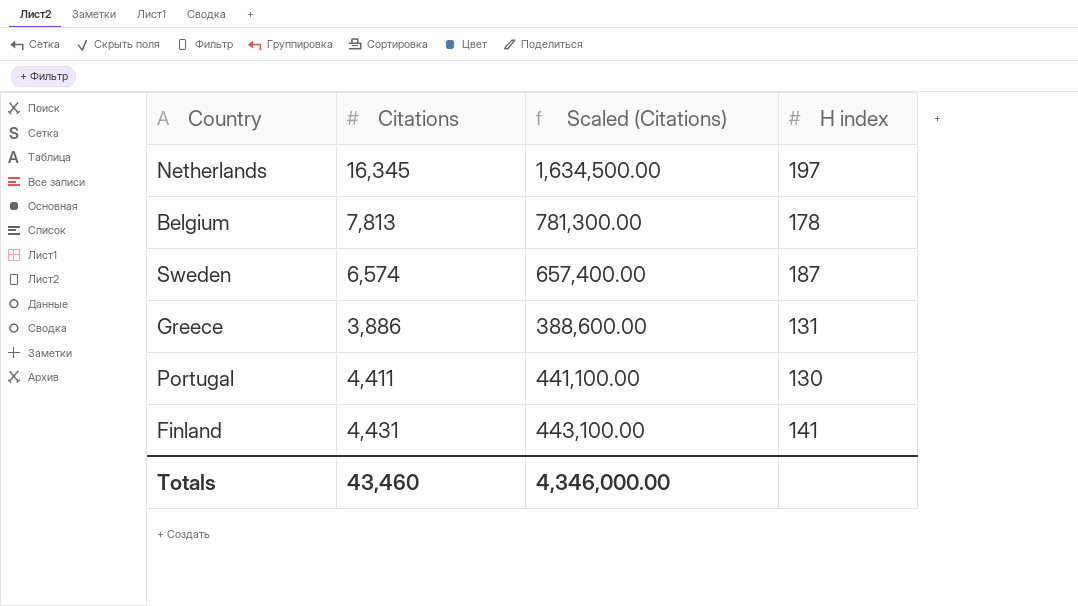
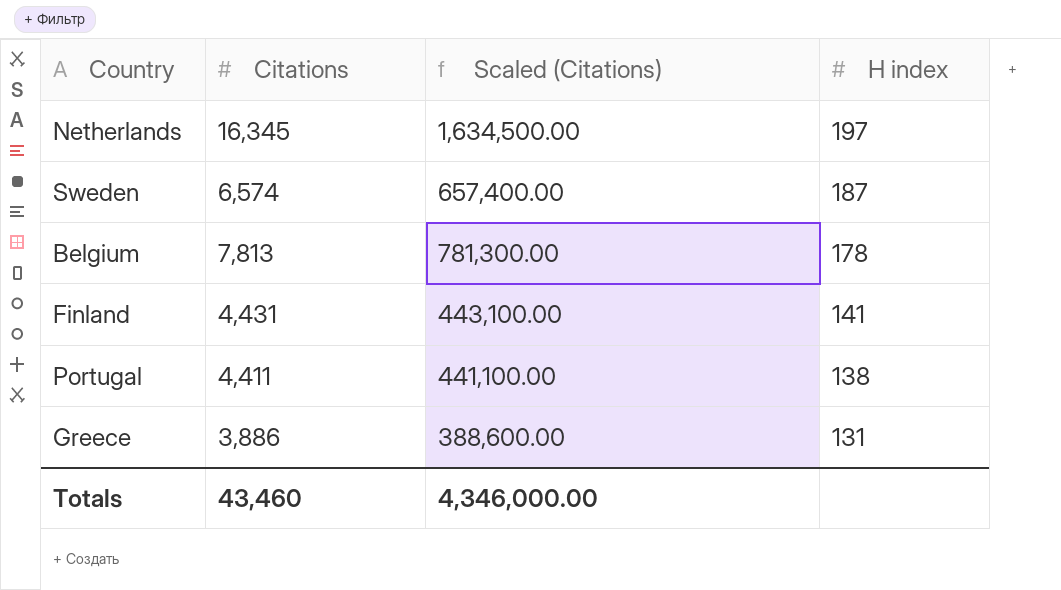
row order: none -> H index descending
Portugal | H index: 130 -> 138

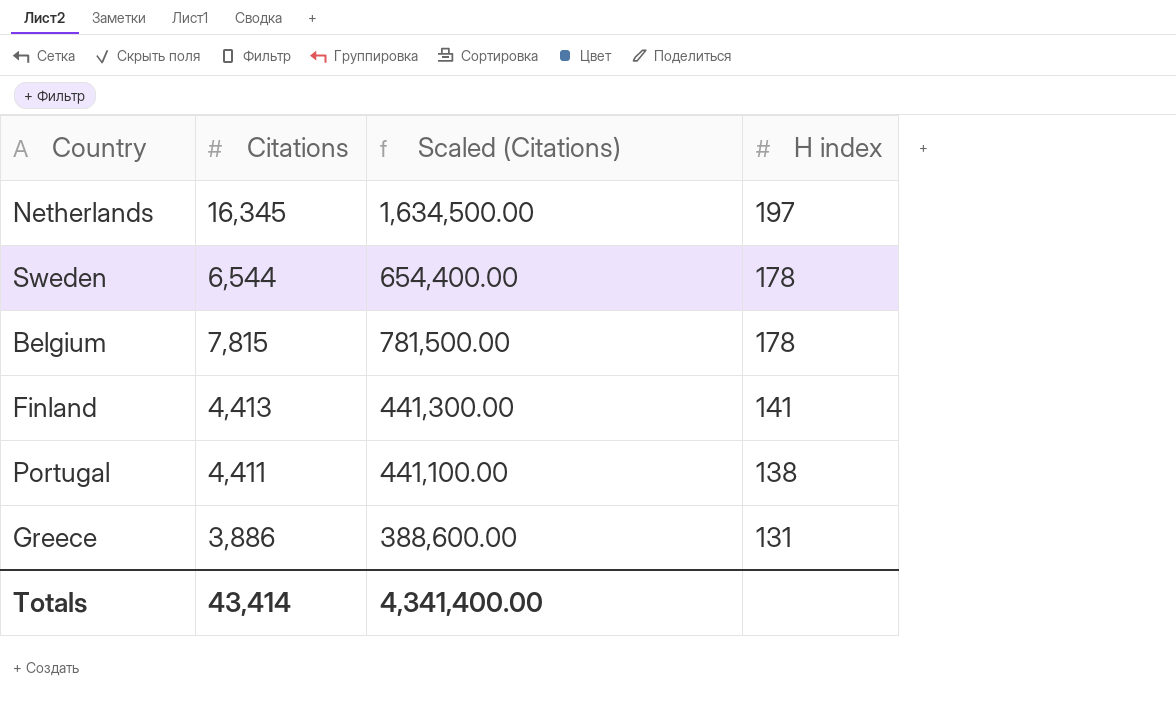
Sweden | Citations: 6,574 -> 6,544
Sweden | Scaled (Citations): 657,400.00 -> 654,400.00
Sweden | H index: 187 -> 178
Belgium | Citations: 7,813 -> 7,815
Belgium | Scaled (Citations): 781,300.00 -> 781,500.00
Finland | Citations: 4,431 -> 4,413
Finland | Scaled (Citations): 443,100.00 -> 441,300.00
Totals | Citations: 43,460 -> 43,414
Totals | Scaled (Citations): 4,346,000.00 -> 4,341,400.00

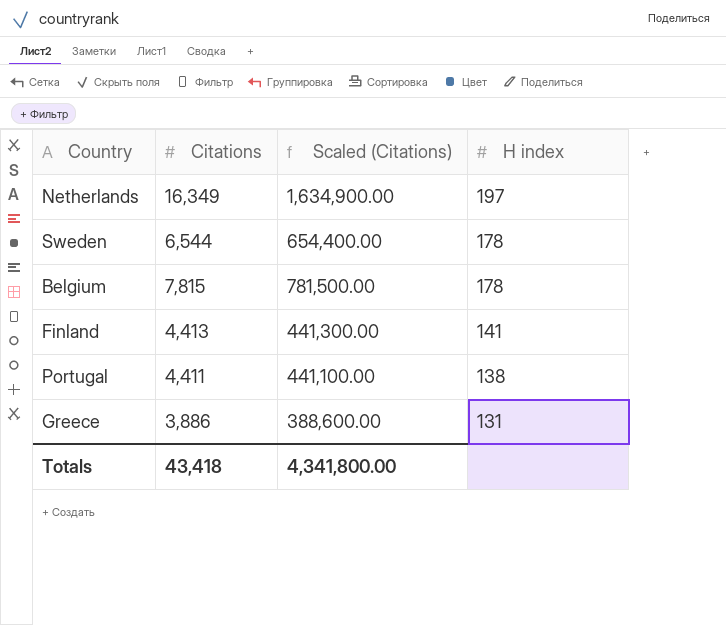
Netherlands | Citations: 16,345 -> 16,349
Netherlands | Scaled (Citations): 1,634,500.00 -> 1,634,900.00
Totals | Citations: 43,414 -> 43,418
Totals | Scaled (Citations): 4,341,400.00 -> 4,341,800.00

